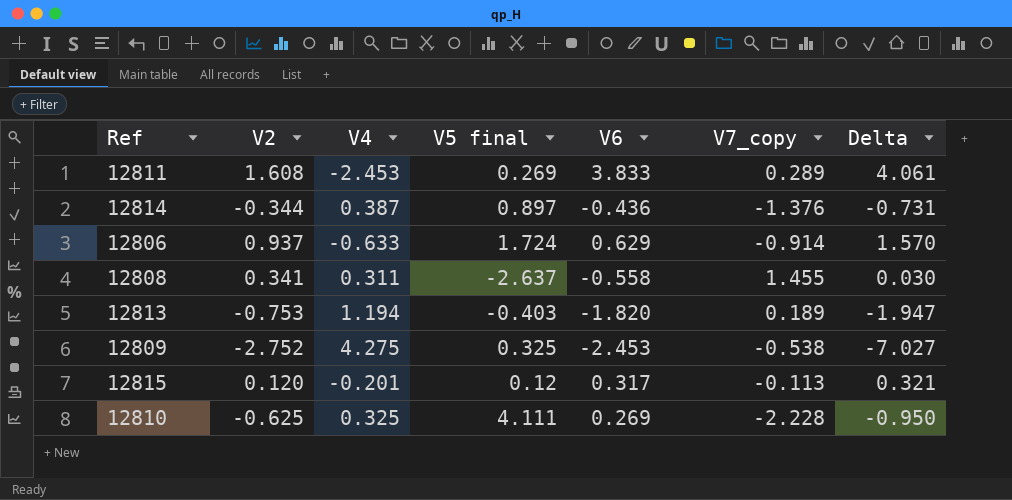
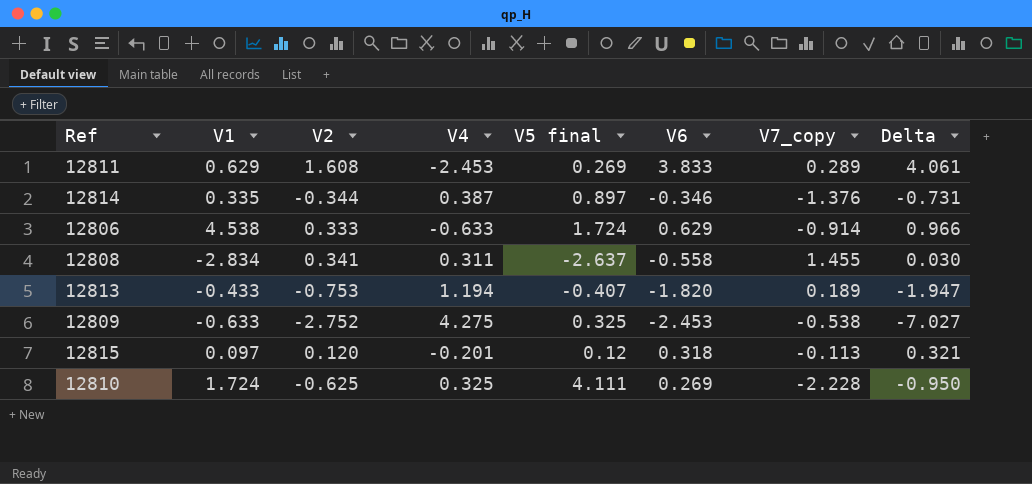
column V1 | position: none -> 2
12814 | V6: -0.436 -> -0.346
12806 | V2: 0.937 -> 0.333
12806 | Delta: 1.570 -> 0.966
12813 | V5 final: -0.403 -> -0.407
12815 | V6: 0.317 -> 0.318

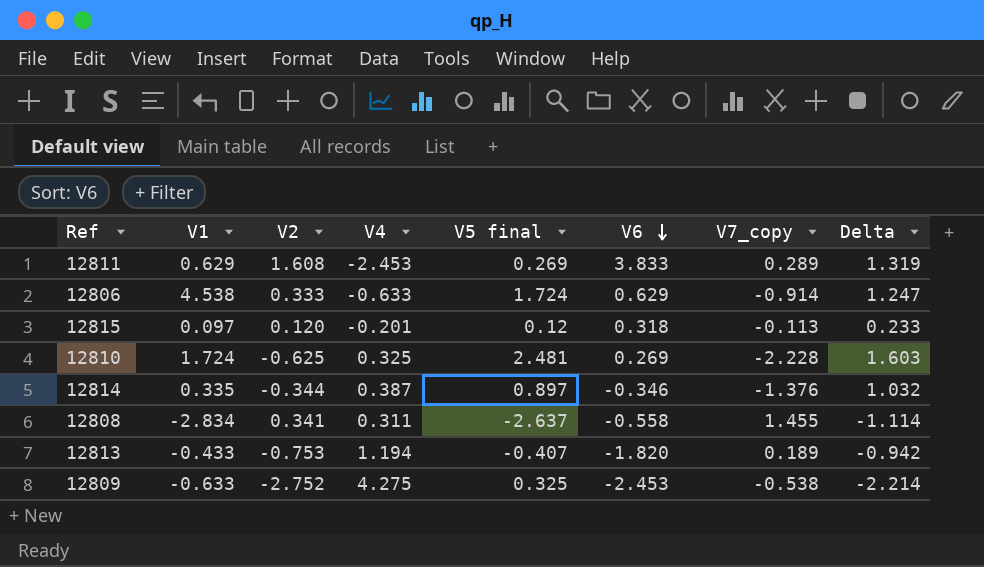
row order: none -> V6 descending
column Delta | formula: [V2] - [V4] -> [V2] - [V7_copy]
12810 | V5 final: 4.111 -> 2.481

